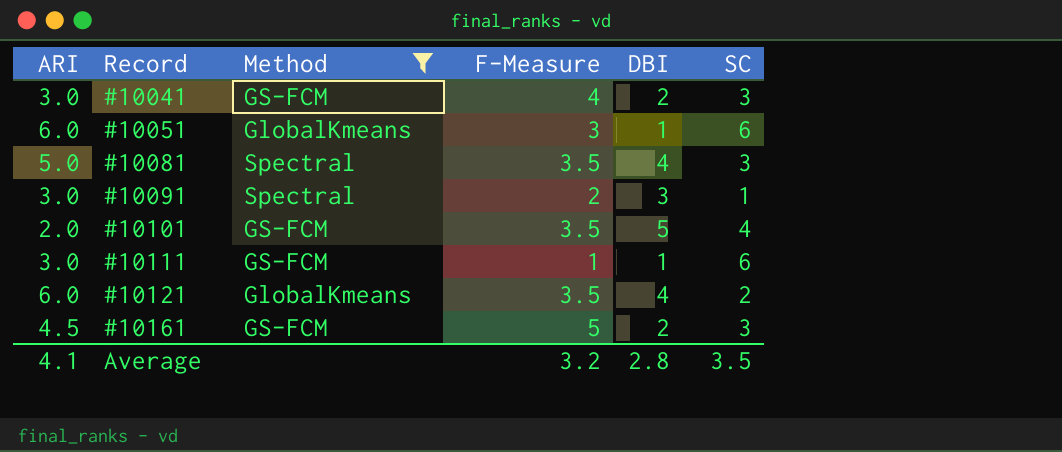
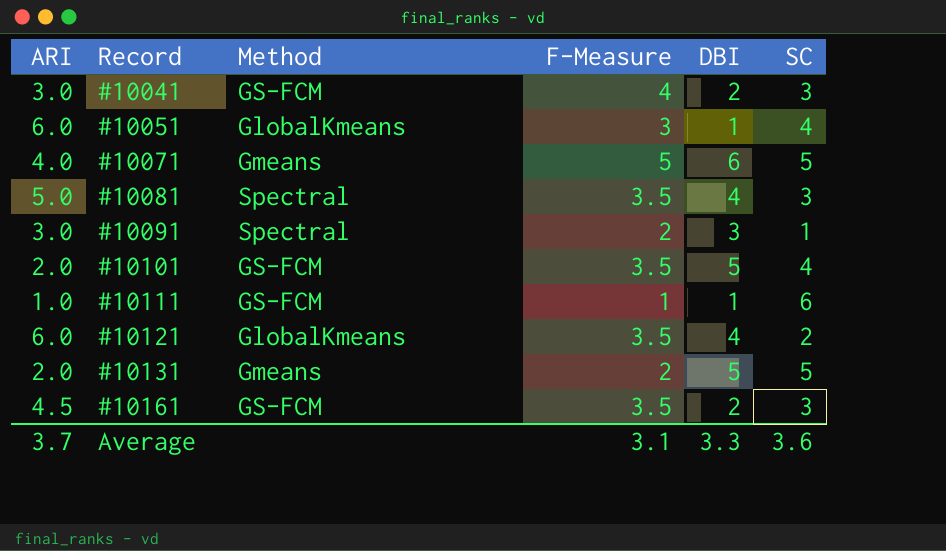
filter: Method != Gmeans -> none
#10051 | SC: 6 -> 4
#10111 | ARI: 3.0 -> 1.0
#10161 | F-Measure: 5 -> 3.5
Average | ARI: 4.1 -> 3.7
Average | F-Measure: 3.2 -> 3.1
Average | DBI: 2.8 -> 3.3
Average | SC: 3.5 -> 3.6

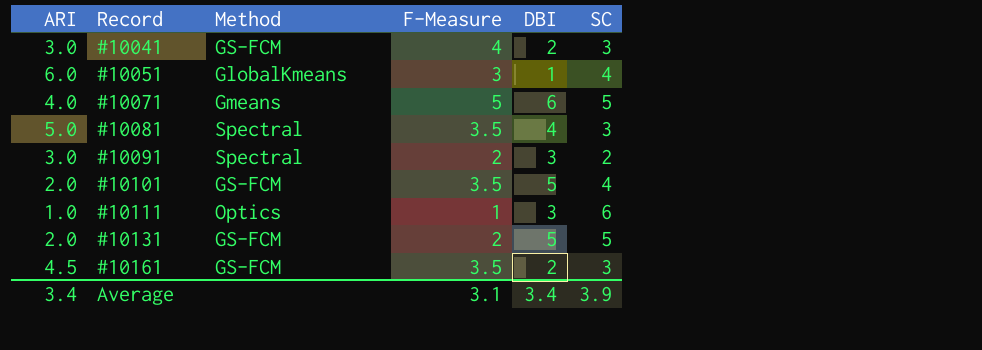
row #10121: 6.0 | GlobalKmeans | 3.5 | 4 | 2 -> none
#10091 | SC: 1 -> 2
#10111 | Method: GS-FCM -> Optics
#10111 | DBI: 1 -> 3
#10131 | Method: Gmeans -> GS-FCM
Average | ARI: 3.7 -> 3.4
Average | DBI: 3.3 -> 3.4
Average | SC: 3.6 -> 3.9

